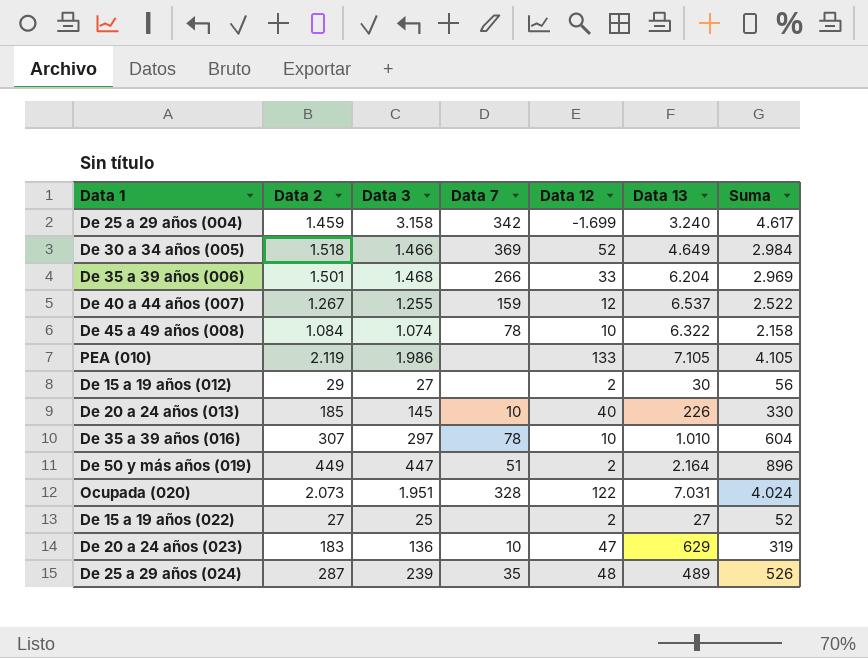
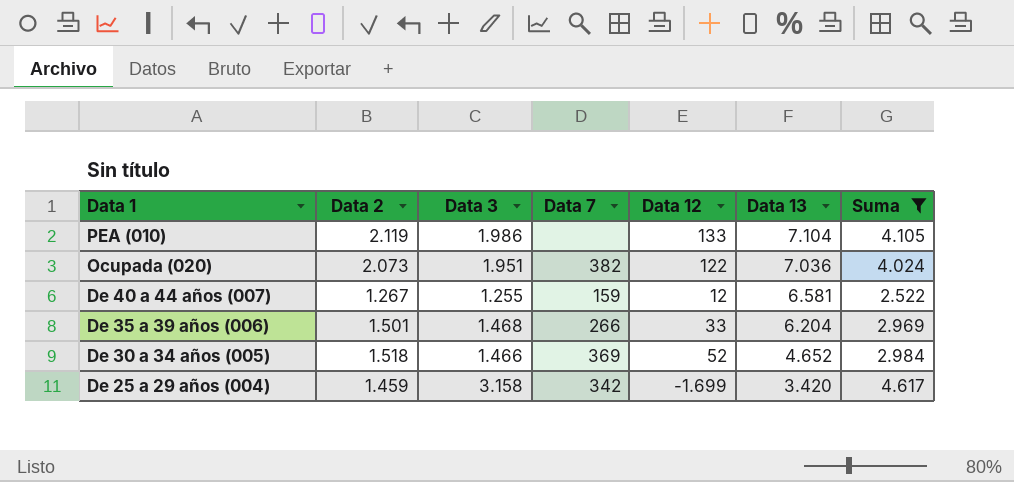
filter: none -> Suma >= 2.522
row order: none -> Data 1 descending
PEA (010) | Data 13: 7.105 -> 7.104
Ocupada (020) | Data 7: 328 -> 382
Ocupada (020) | Data 13: 7.031 -> 7.036
De 40 a 44 años (007) | Data 13: 6.537 -> 6.581
De 30 a 34 años (005) | Data 13: 4.649 -> 4.652
De 25 a 29 años (004) | Data 13: 3.240 -> 3.420

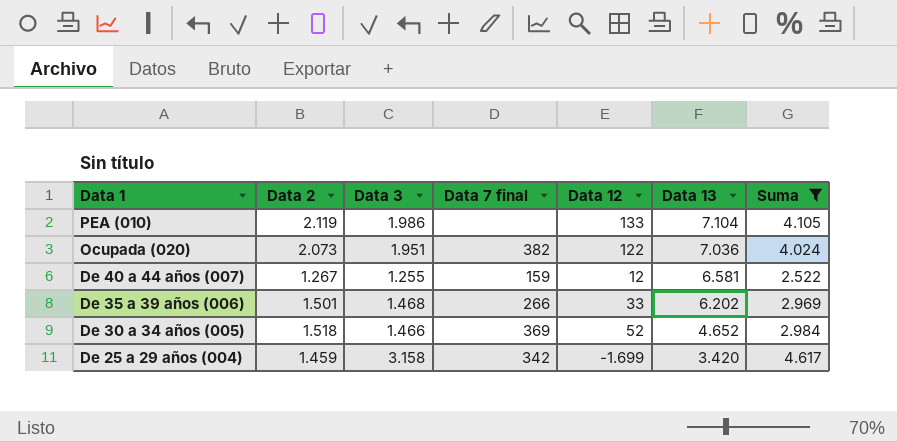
column name: Data 7 -> Data 7 final
De 35 a 39 años (006) | Data 13: 6.204 -> 6.202

